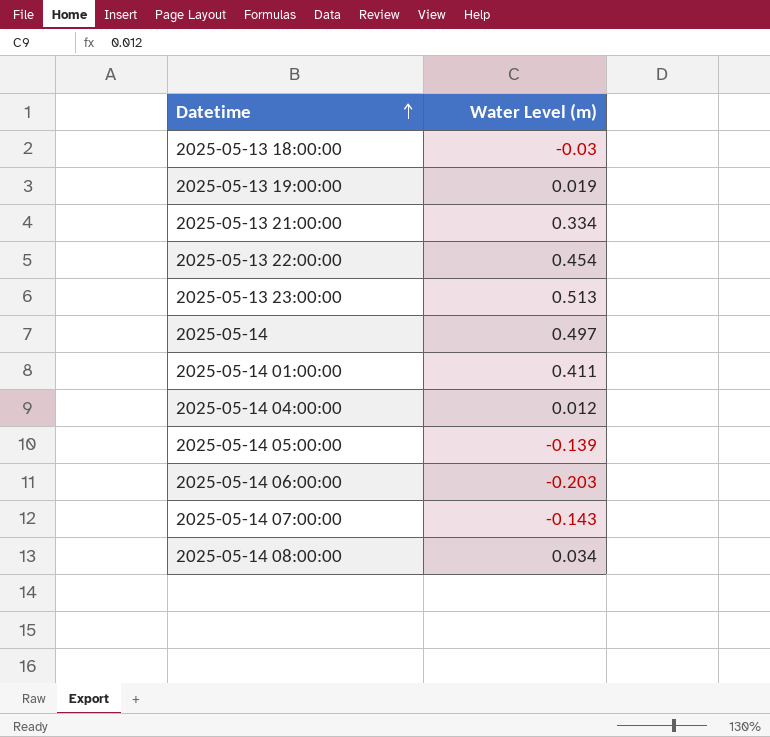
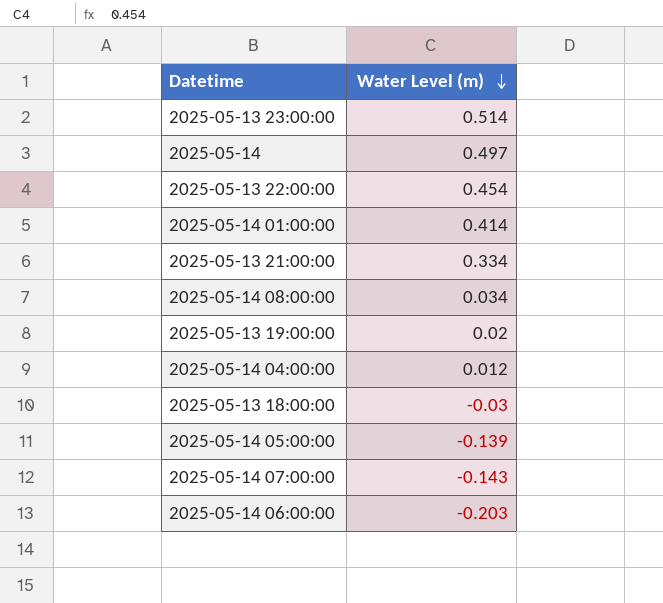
row order: Datetime ascending -> Water Level (m) descending
2025-05-13 23:00:00 | Water Level (m): 0.513 -> 0.514
2025-05-14 01:00:00 | Water Level (m): 0.411 -> 0.414
2025-05-13 19:00:00 | Water Level (m): 0.019 -> 0.02

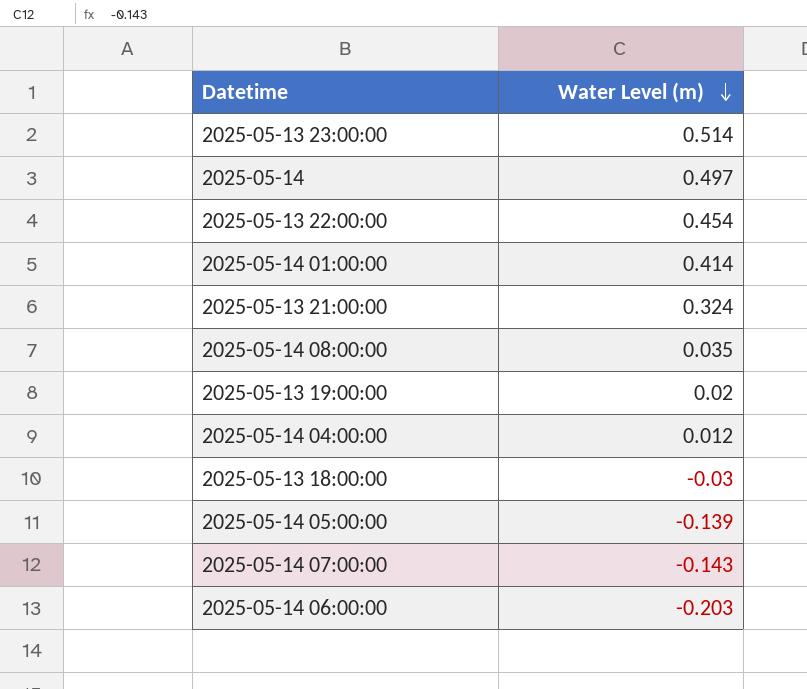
2025-05-13 21:00:00 | Water Level (m): 0.334 -> 0.324
2025-05-14 08:00:00 | Water Level (m): 0.034 -> 0.035

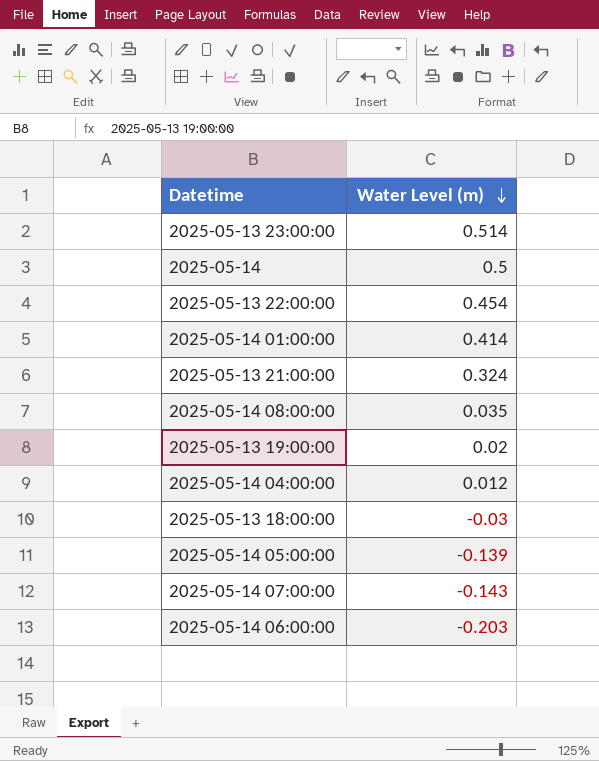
2025-05-14 | Water Level (m): 0.497 -> 0.5

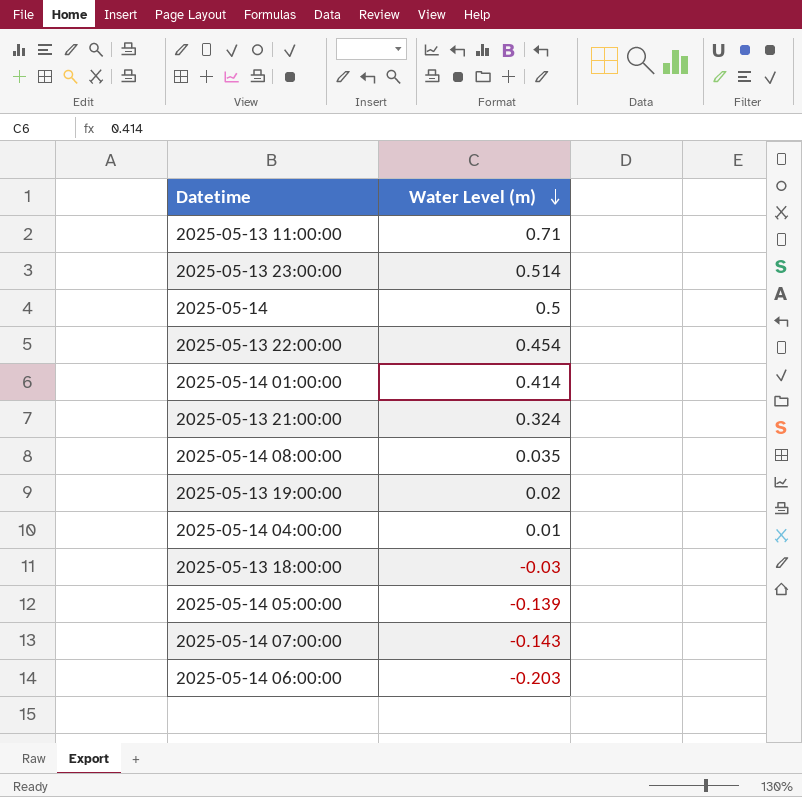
row 2025-05-13 11:00:00: none -> 0.71
2025-05-14 04:00:00 | Water Level (m): 0.012 -> 0.01

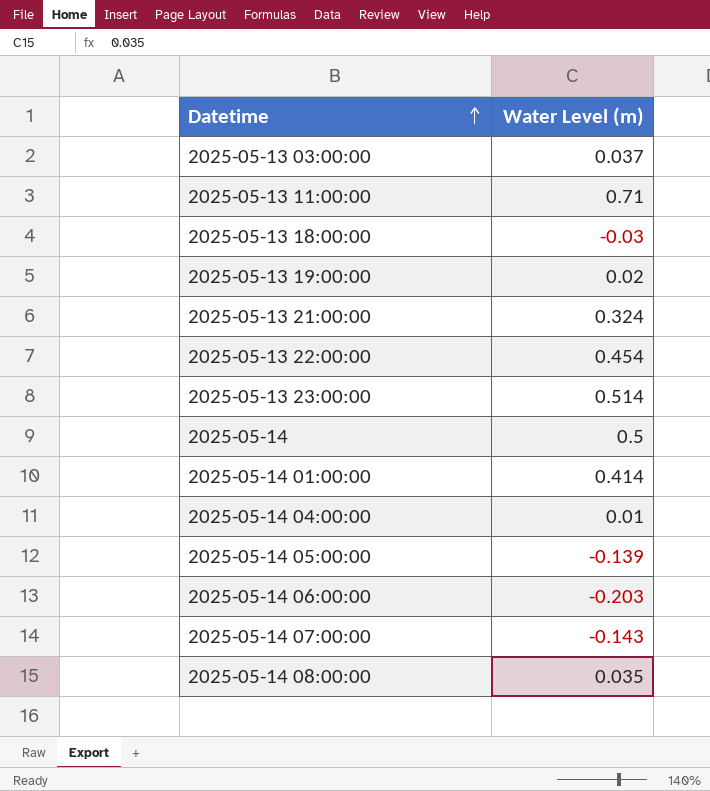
row order: Water Level (m) descending -> Datetime ascending
row 2025-05-13 03:00:00: none -> 0.037

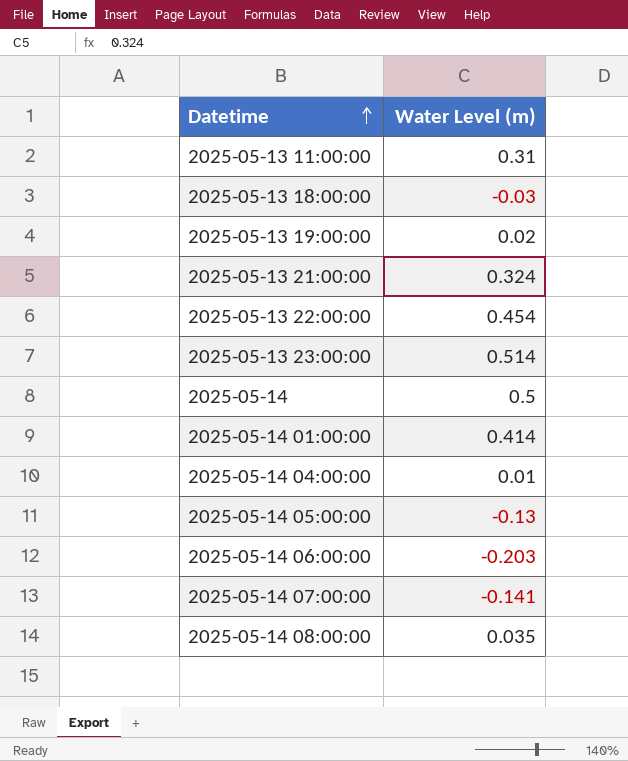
row 2025-05-13 03:00:00: 0.037 -> none
2025-05-13 11:00:00 | Water Level (m): 0.71 -> 0.31
2025-05-14 05:00:00 | Water Level (m): -0.139 -> -0.13
2025-05-14 07:00:00 | Water Level (m): -0.143 -> -0.141

